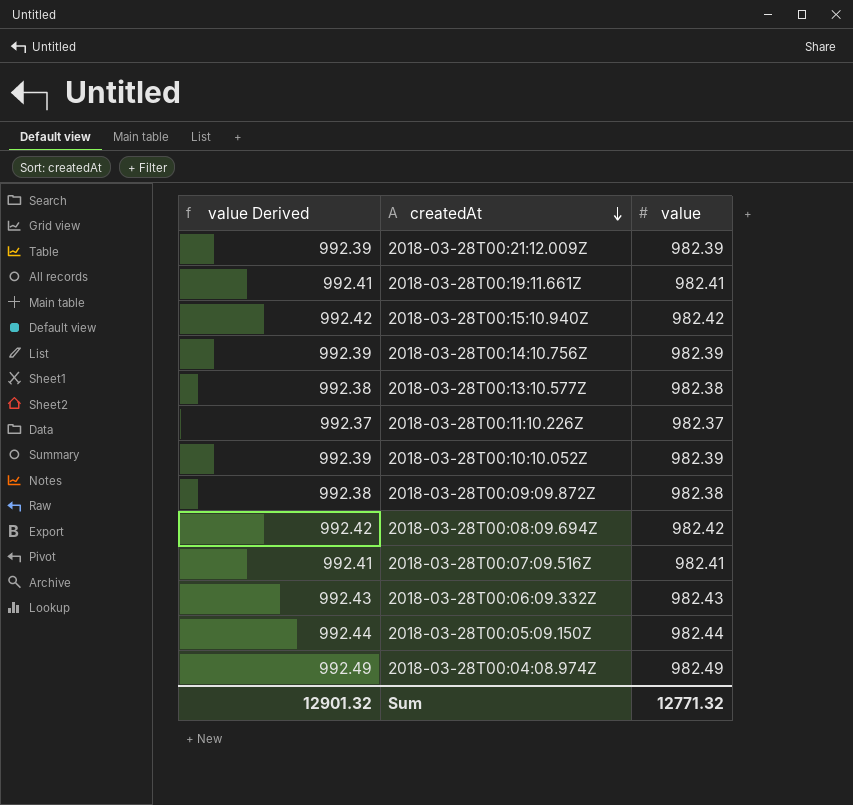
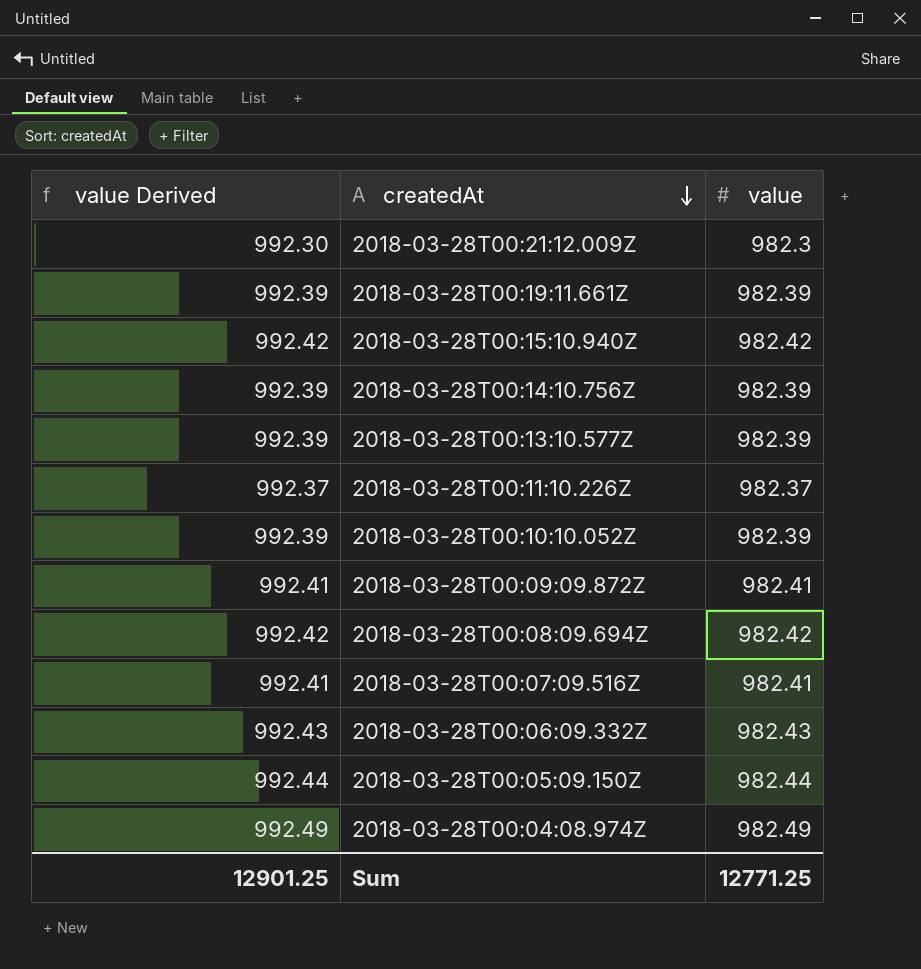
2018-03-28T00:21:12.009Z | value Derived: 992.39 -> 992.30
2018-03-28T00:21:12.009Z | value: 982.39 -> 982.3
2018-03-28T00:19:11.661Z | value Derived: 992.41 -> 992.39
2018-03-28T00:19:11.661Z | value: 982.41 -> 982.39
2018-03-28T00:13:10.577Z | value Derived: 992.38 -> 992.39
2018-03-28T00:13:10.577Z | value: 982.38 -> 982.39
2018-03-28T00:09:09.872Z | value Derived: 992.38 -> 992.41
2018-03-28T00:09:09.872Z | value: 982.38 -> 982.41
Sum | value Derived: 12901.32 -> 12901.25
Sum | value: 12771.32 -> 12771.25

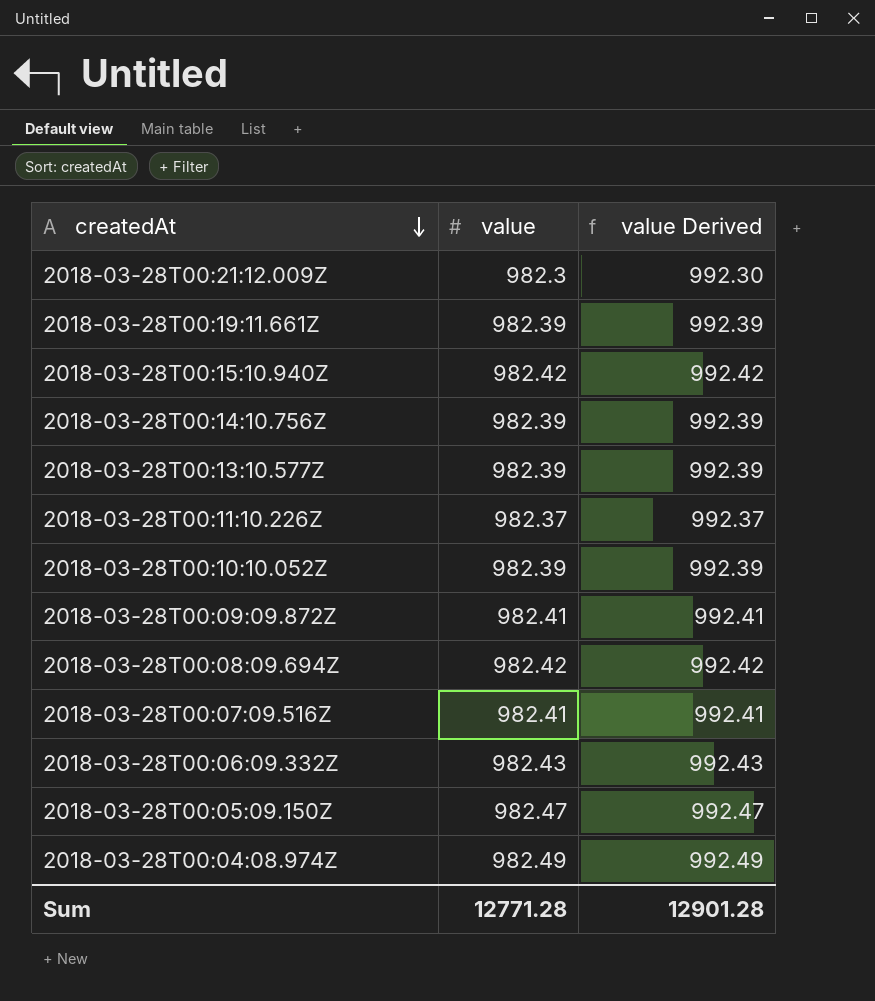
column value Derived | position: 1 -> 3
2018-03-28T00:05:09.150Z | value: 982.44 -> 982.47
2018-03-28T00:05:09.150Z | value Derived: 992.44 -> 992.47
Sum | value: 12771.25 -> 12771.28
Sum | value Derived: 12901.25 -> 12901.28

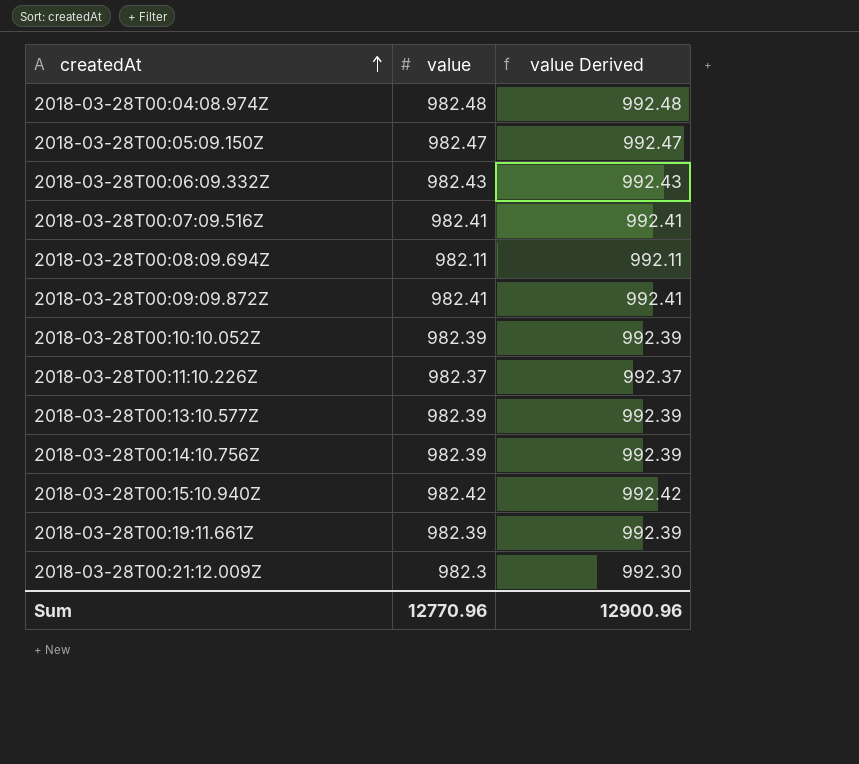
row order: createdAt descending -> createdAt ascending
2018-03-28T00:04:08.974Z | value: 982.49 -> 982.48
2018-03-28T00:04:08.974Z | value Derived: 992.49 -> 992.48
2018-03-28T00:08:09.694Z | value: 982.42 -> 982.11
2018-03-28T00:08:09.694Z | value Derived: 992.42 -> 992.11
Sum | value: 12771.28 -> 12770.96
Sum | value Derived: 12901.28 -> 12900.96

